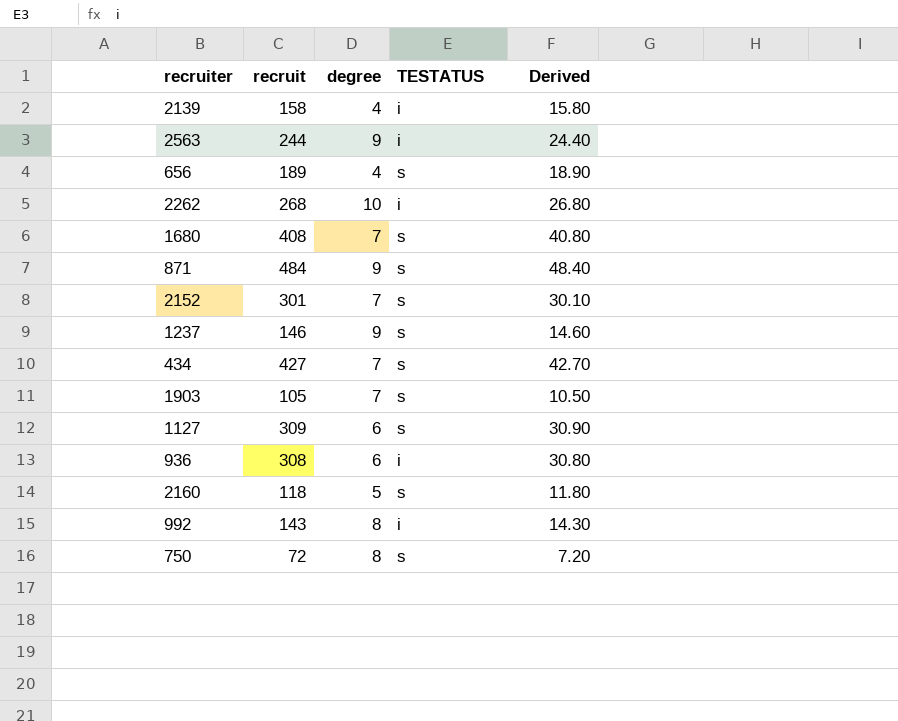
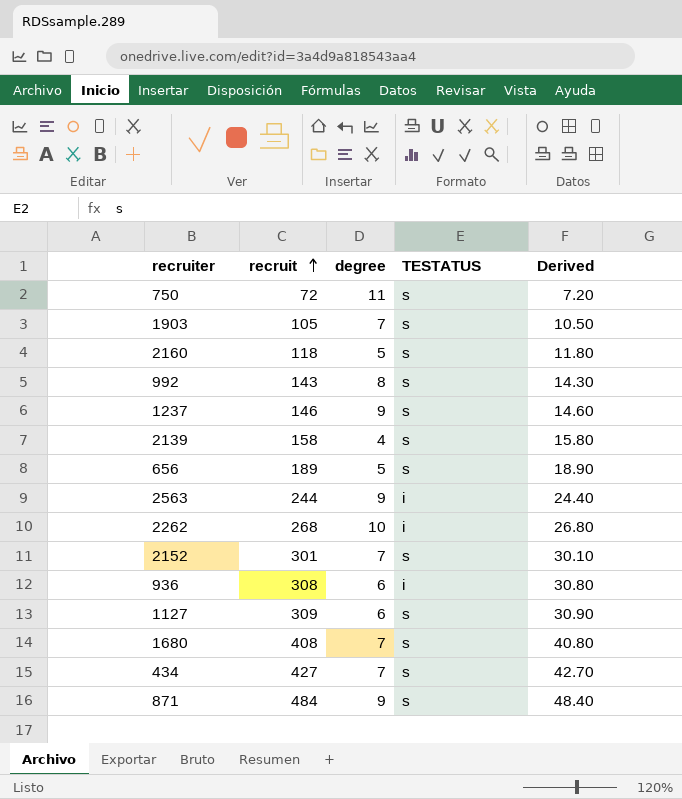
row order: none -> recruit ascending
750 | degree: 8 -> 11
992 | TESTATUS: i -> s
2139 | TESTATUS: i -> s
656 | degree: 4 -> 5

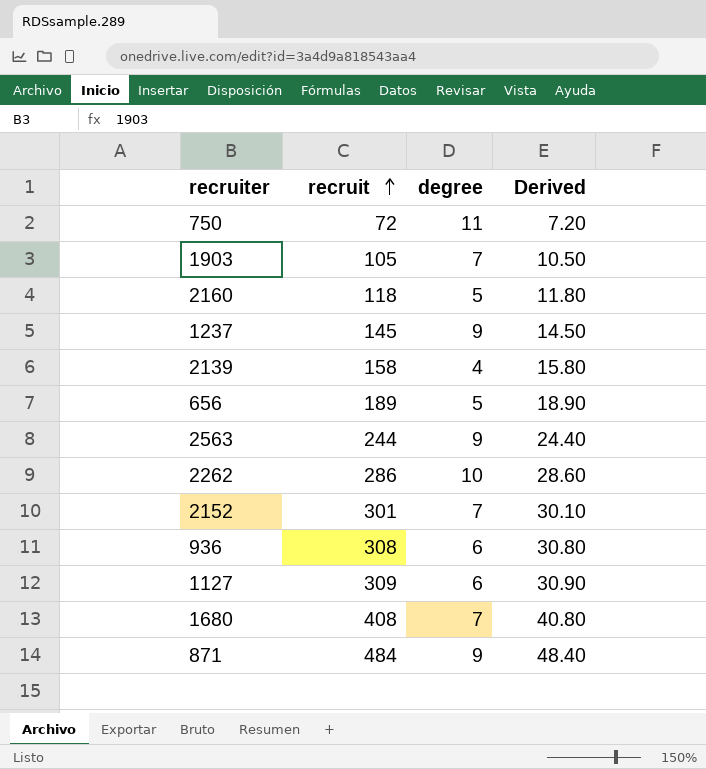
column TESTATUS | position: 4 -> none
row 992: 143 | 8 | s | 14.30 -> none
row 434: 427 | 7 | s | 42.70 -> none
1237 | recruit: 146 -> 145
1237 | Derived: 14.60 -> 14.50
2262 | recruit: 268 -> 286
2262 | Derived: 26.80 -> 28.60

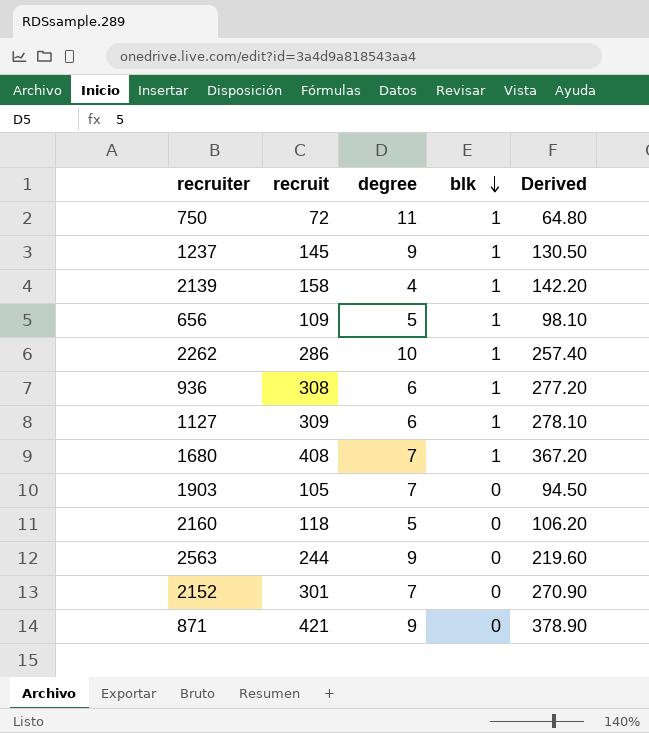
row order: recruit ascending -> blk descending
column blk | position: none -> 4
column Derived | formula: [recruit] * 0.1 -> [recruit] * 0.9
656 | recruit: 189 -> 109
871 | recruit: 484 -> 421

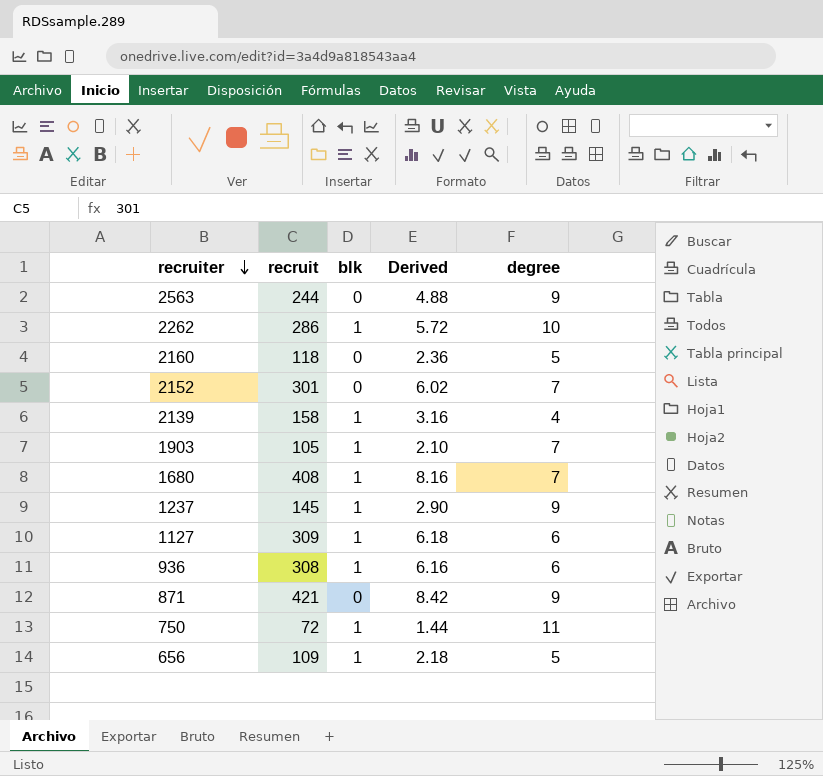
row order: blk descending -> recruiter descending
column Derived | formula: [recruit] * 0.9 -> [recruit] * 0.02
column degree | position: 3 -> 5
1903 | blk: 0 -> 1

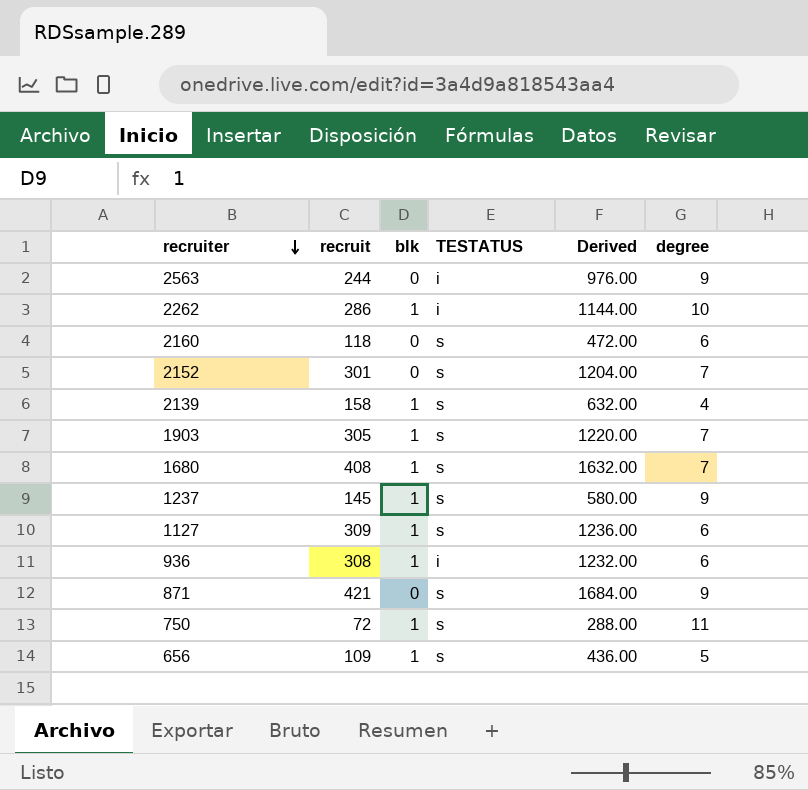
column TESTATUS | position: none -> 4
column Derived | formula: [recruit] * 0.02 -> [recruit] * 4
2160 | degree: 5 -> 6
1903 | recruit: 105 -> 305

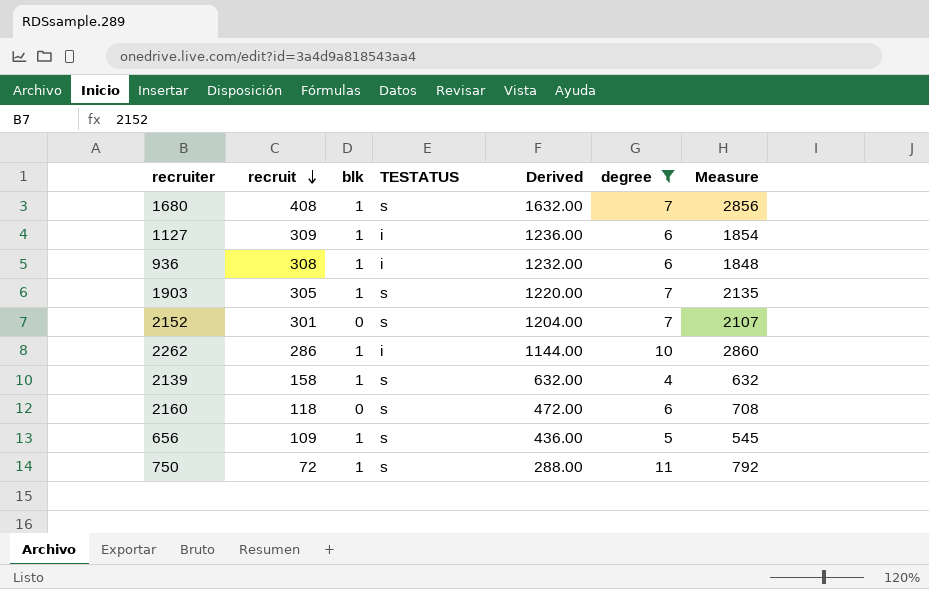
filter: none -> degree != 9
row order: recruiter descending -> recruit descending
column Measure | formula: none -> [recruit] * [degree]
1127 | TESTATUS: s -> i

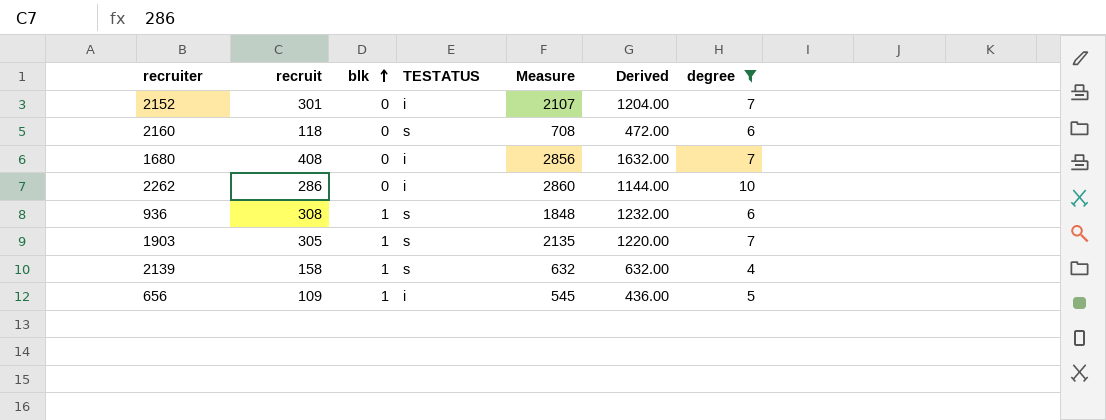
row order: recruit descending -> blk ascending
column Measure | position: 7 -> 5
row 1127: 309 | 1 | i | 1236.00 | 6 | 1854 -> none
row 750: 72 | 1 | s | 288.00 | 11 | 792 -> none
2152 | TESTATUS: s -> i
1680 | blk: 1 -> 0
1680 | TESTATUS: s -> i
2262 | blk: 1 -> 0
936 | TESTATUS: i -> s
656 | TESTATUS: s -> i

